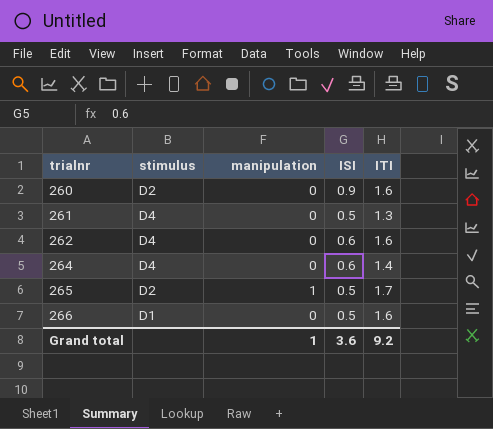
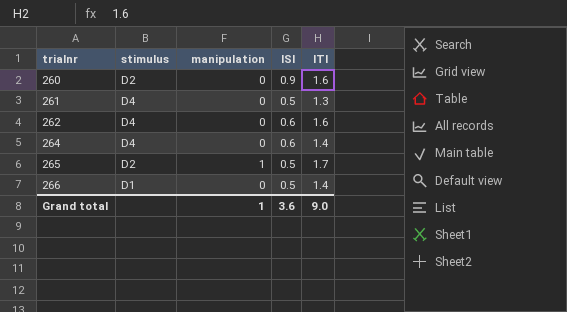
266 | ITI: 1.6 -> 1.4
Grand total | ITI: 9.2 -> 9.0

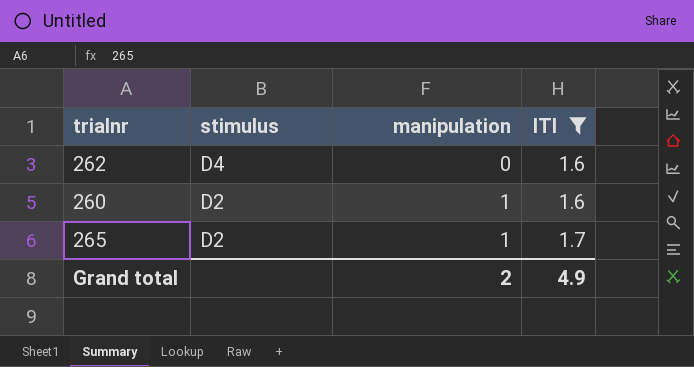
filter: none -> ITI >= 1.6
row order: trialnr ascending -> stimulus descending
column ISI | position: 4 -> none
260 | manipulation: 0 -> 1
Grand total | manipulation: 1 -> 2
Grand total | ITI: 9.0 -> 4.9

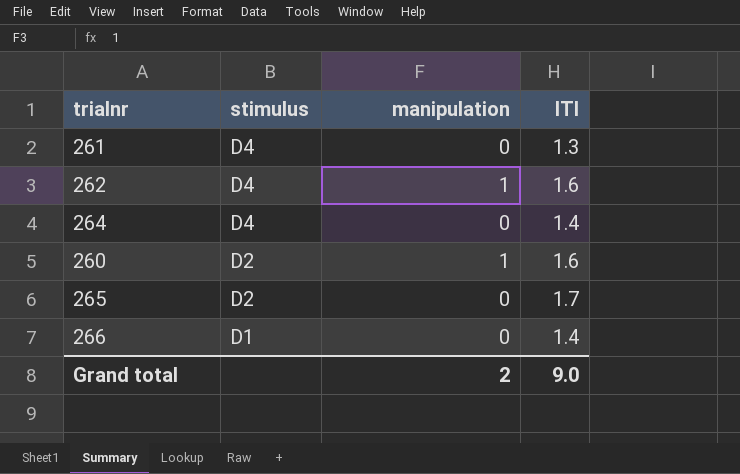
filter: ITI >= 1.6 -> none
262 | manipulation: 0 -> 1
265 | manipulation: 1 -> 0
Grand total | ITI: 4.9 -> 9.0

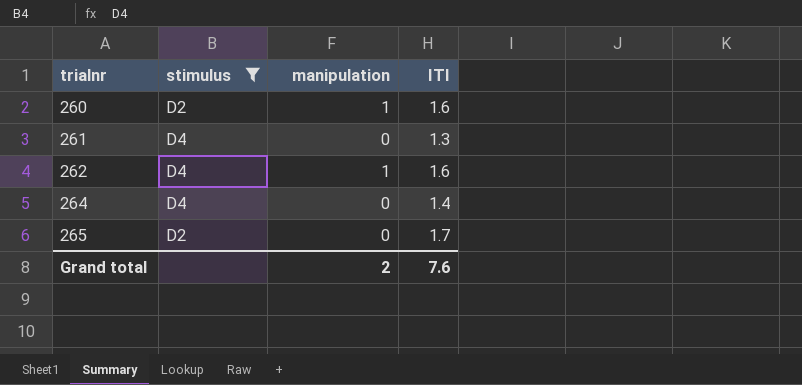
filter: none -> stimulus != D1
row order: stimulus descending -> trialnr ascending
Grand total | ITI: 9.0 -> 7.6

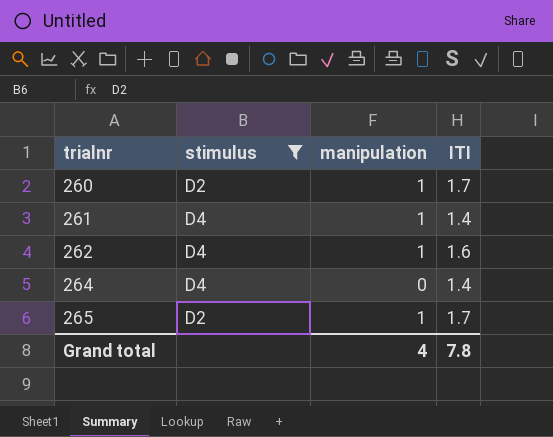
260 | ITI: 1.6 -> 1.7
261 | manipulation: 0 -> 1
261 | ITI: 1.3 -> 1.4
265 | manipulation: 0 -> 1
Grand total | manipulation: 2 -> 4
Grand total | ITI: 7.6 -> 7.8

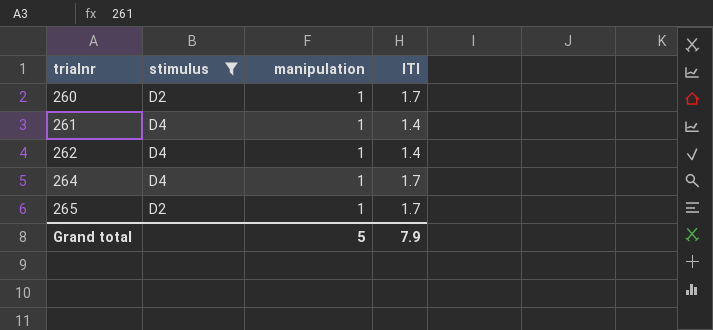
262 | ITI: 1.6 -> 1.4
264 | manipulation: 0 -> 1
264 | ITI: 1.4 -> 1.7
Grand total | manipulation: 4 -> 5
Grand total | ITI: 7.8 -> 7.9

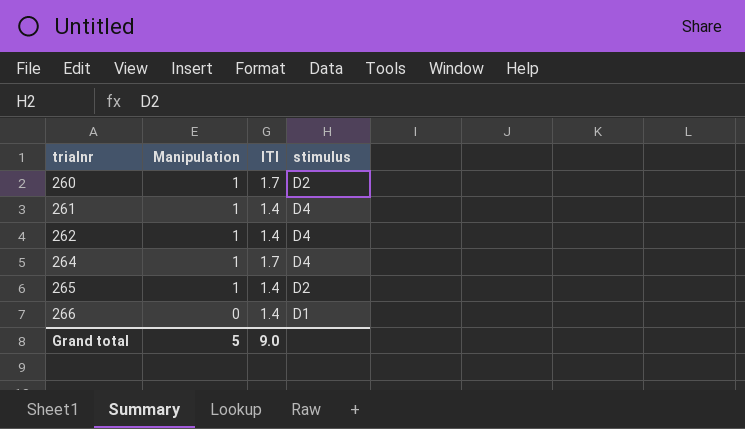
filter: stimulus != D1 -> none
column name: manipulation -> Manipulation
column stimulus | position: 2 -> 4
265 | ITI: 1.7 -> 1.4
Grand total | ITI: 7.9 -> 9.0

